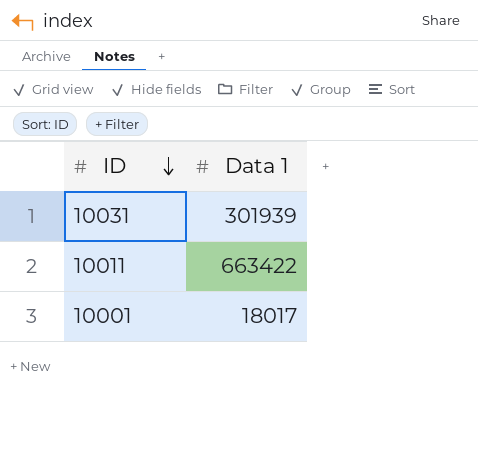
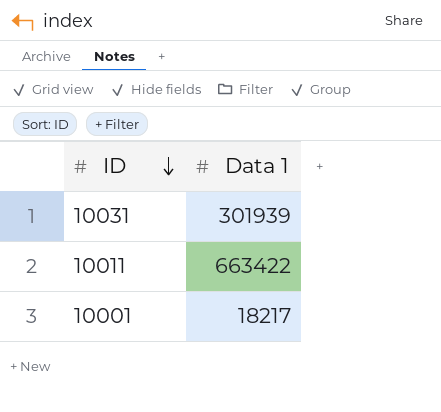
10001 | Data 1: 18017 -> 18217

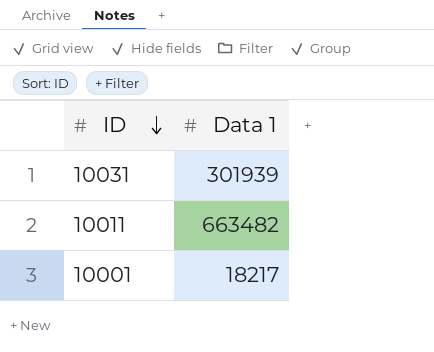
10011 | Data 1: 663422 -> 663482

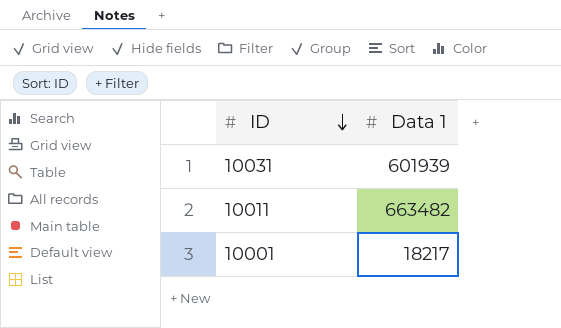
10031 | Data 1: 301939 -> 601939

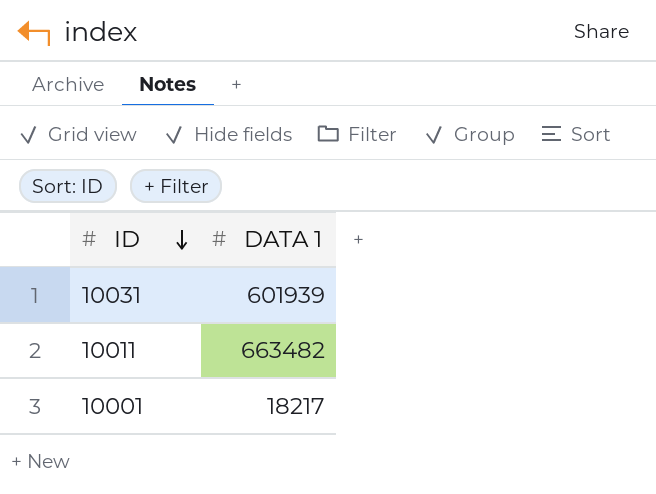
column name: Data 1 -> DATA 1

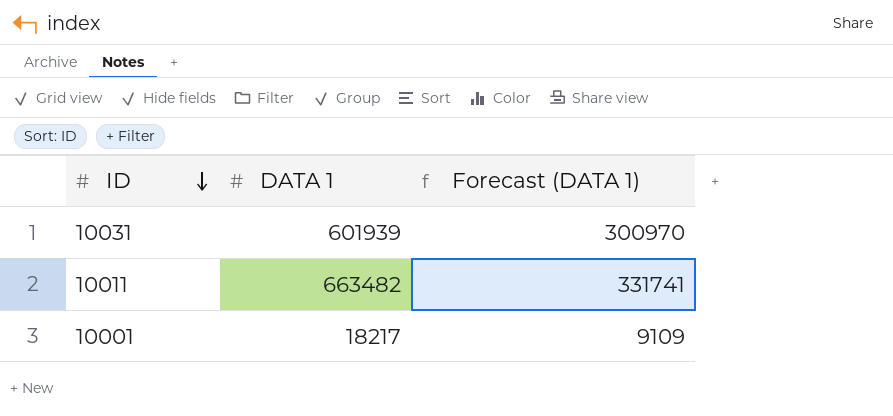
column Forecast (DATA 1) | formula: none -> [DATA 1] * 0.5

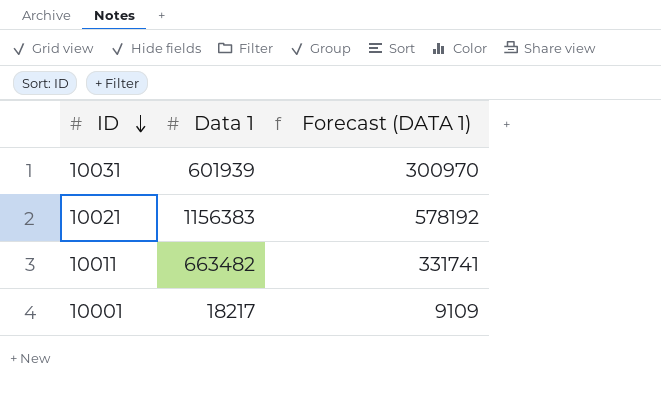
column name: DATA 1 -> Data 1
row 10021: none -> 1156383 | 578192

